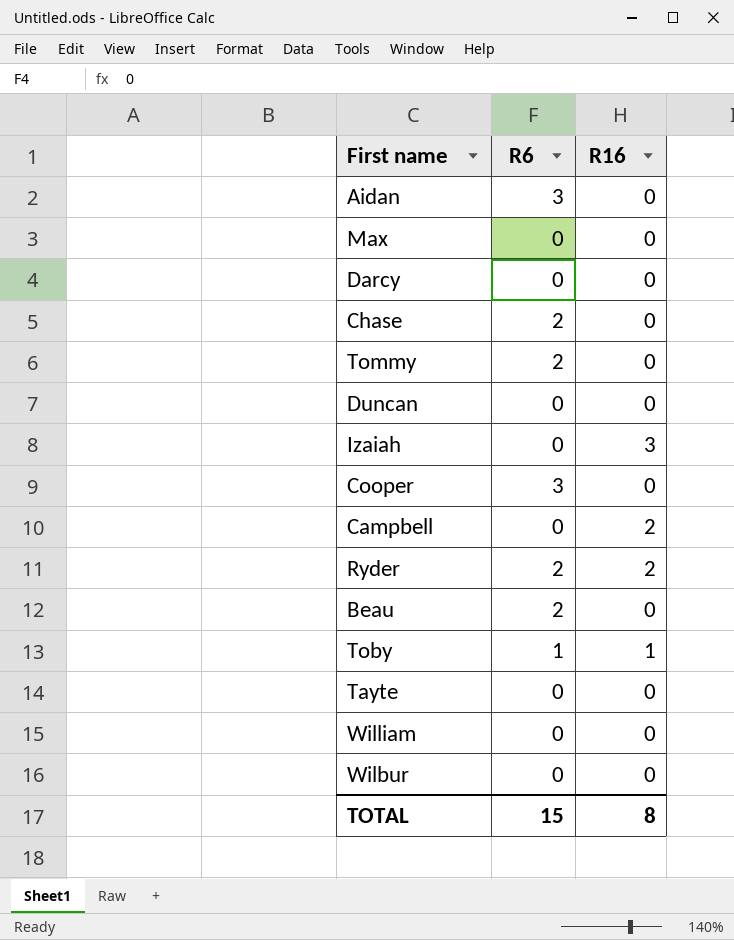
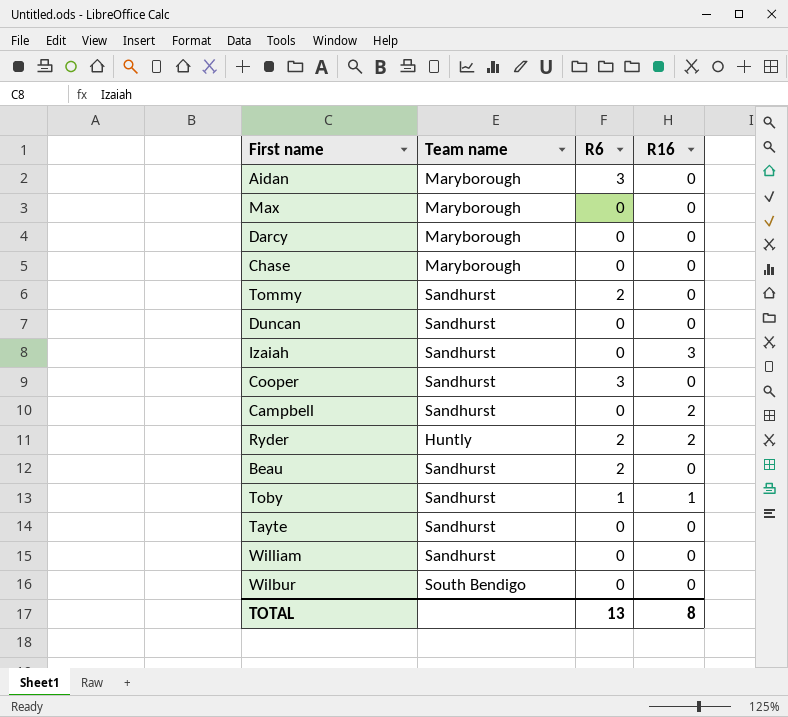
column Team name | position: none -> 2
Chase | R6: 2 -> 0
TOTAL | R6: 15 -> 13

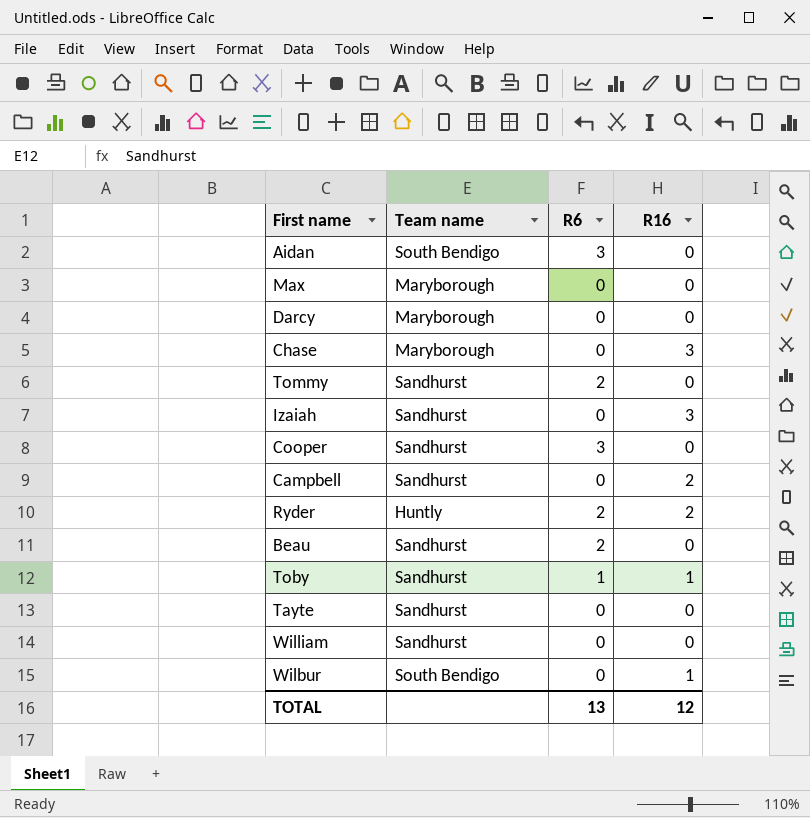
row Duncan: Sandhurst | 0 | 0 -> none
Aidan | Team name: Maryborough -> South Bendigo
Chase | R16: 0 -> 3
Wilbur | R16: 0 -> 1
TOTAL | R16: 8 -> 12

